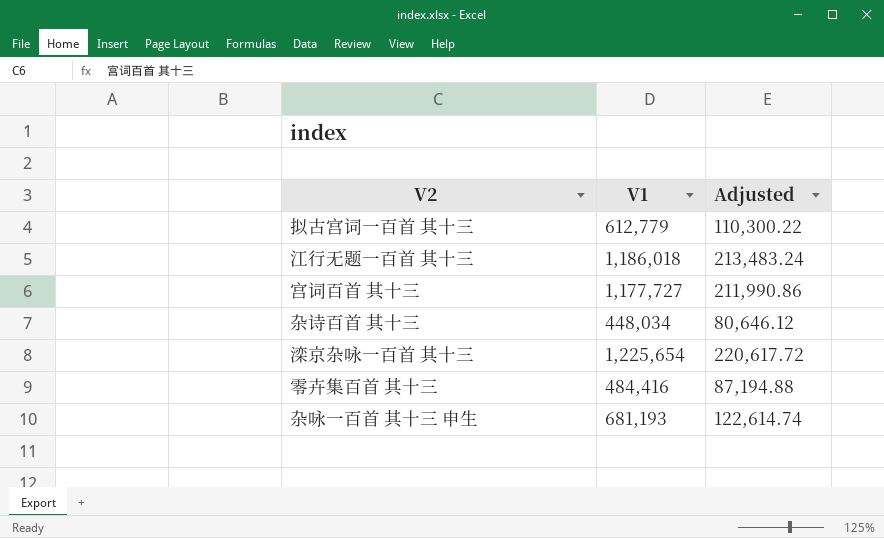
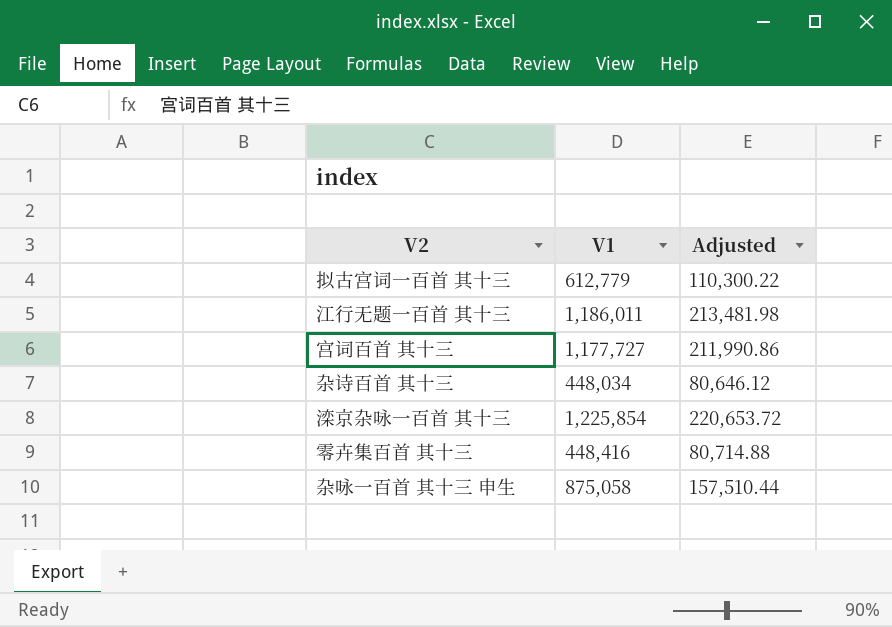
江行无题一百首 其十三 | V1: 1,186,018 -> 1,186,011
江行无题一百首 其十三 | Adjusted: 213,483.24 -> 213,481.98
滦京杂咏一百首 其十三 | V1: 1,225,654 -> 1,225,854
滦京杂咏一百首 其十三 | Adjusted: 220,617.72 -> 220,653.72
零卉集百首 其十三 | V1: 484,416 -> 448,416
零卉集百首 其十三 | Adjusted: 87,194.88 -> 80,714.88
杂咏一百首 其十三 申生 | V1: 681,193 -> 875,058
杂咏一百首 其十三 申生 | Adjusted: 122,614.74 -> 157,510.44

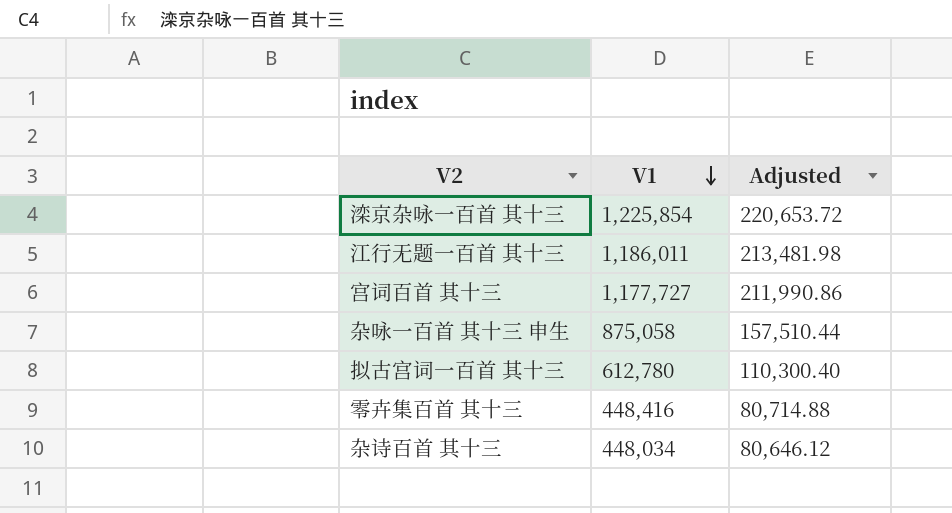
row order: none -> V1 descending
拟古宫词一百首 其十三 | V1: 612,779 -> 612,780
拟古宫词一百首 其十三 | Adjusted: 110,300.22 -> 110,300.40

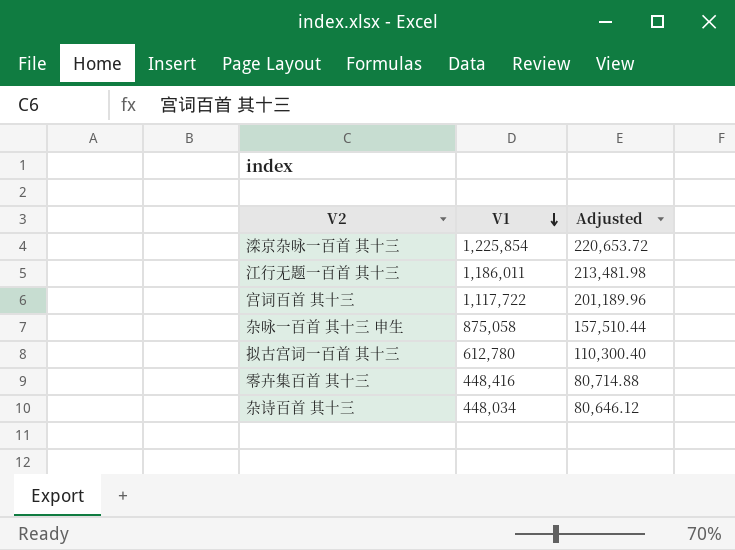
宫词百首 其十三 | V1: 1,177,727 -> 1,117,722
宫词百首 其十三 | Adjusted: 211,990.86 -> 201,189.96

